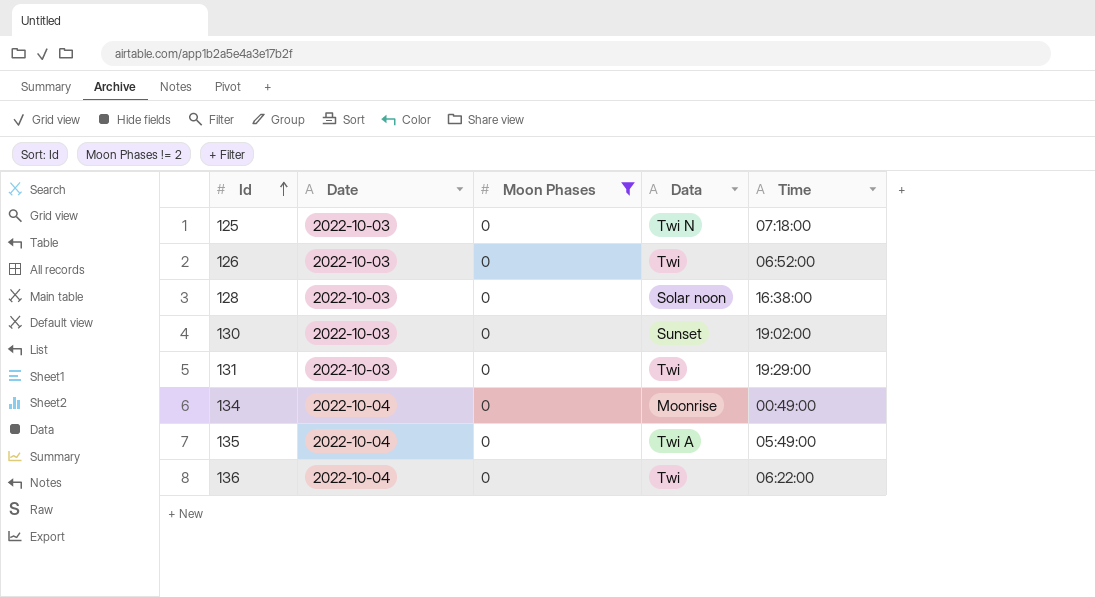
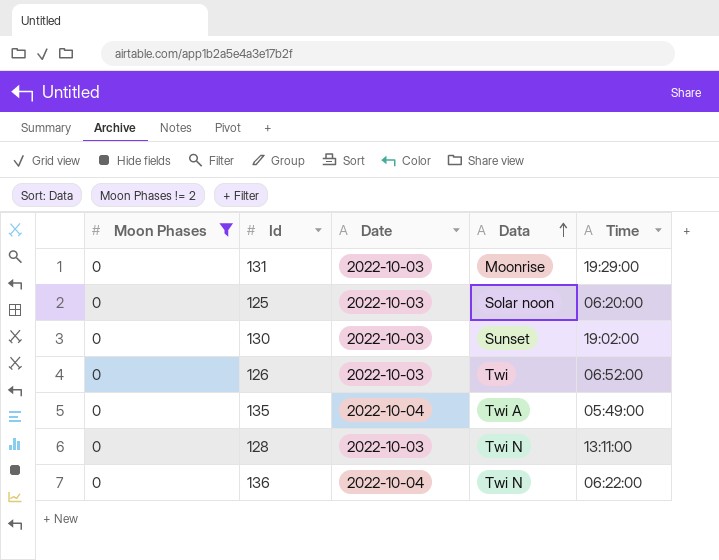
row order: Id ascending -> Data ascending
column Moon Phases | position: 3 -> 1
row 134: 2022-10-04 | 0 | Moonrise | 00:49:00 -> none
131 | Data: Twi -> Moonrise
125 | Data: Twi N -> Solar noon
125 | Time: 07:18:00 -> 06:20:00
128 | Data: Solar noon -> Twi N
128 | Time: 16:38:00 -> 13:11:00
136 | Data: Twi -> Twi N

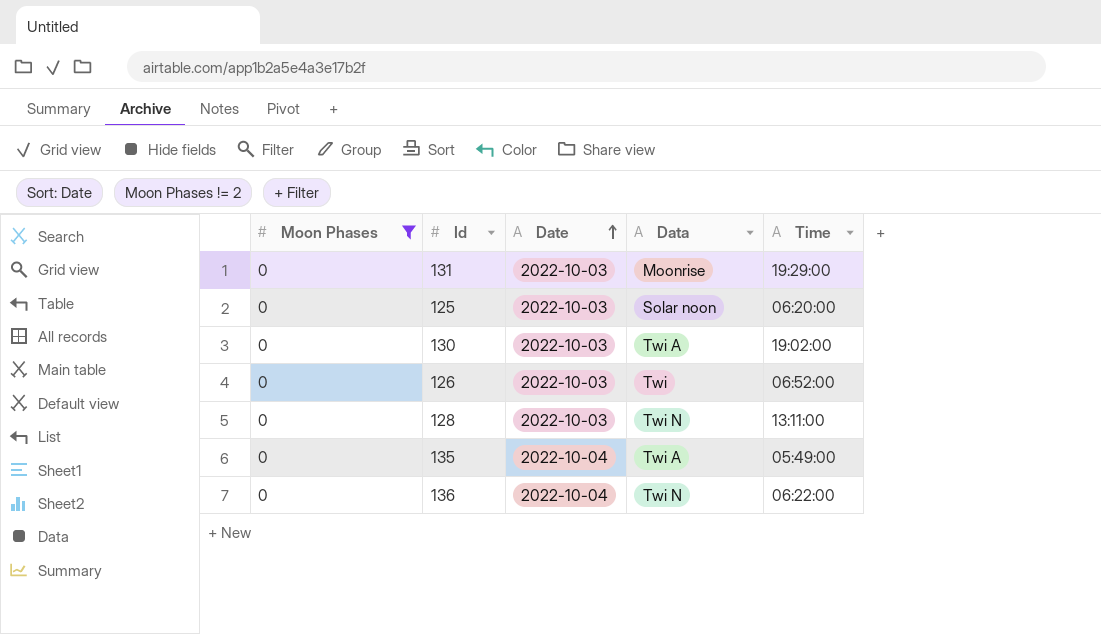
row order: Data ascending -> Date ascending
130 | Data: Sunset -> Twi A

